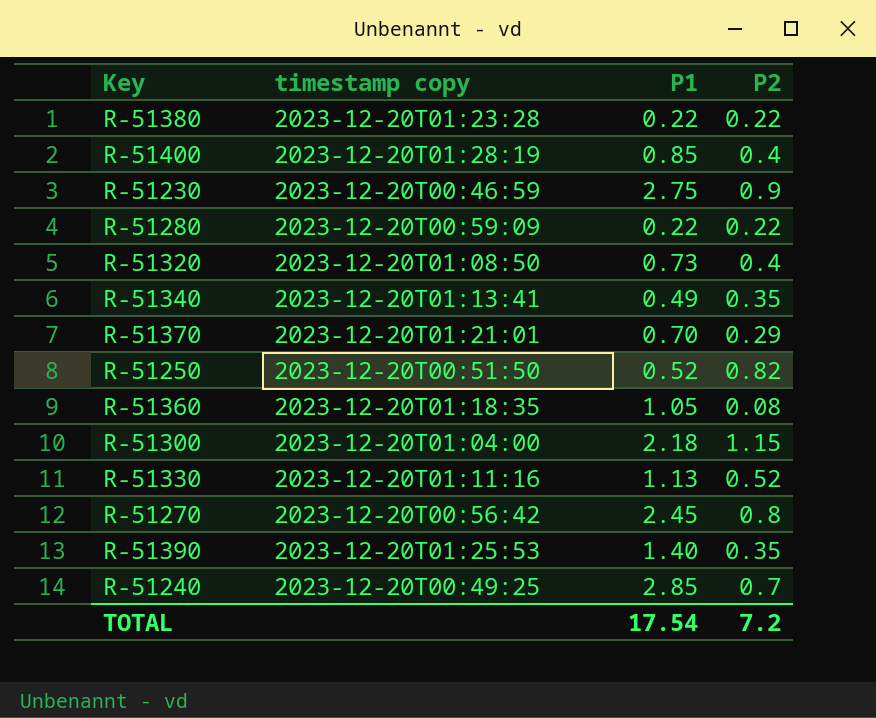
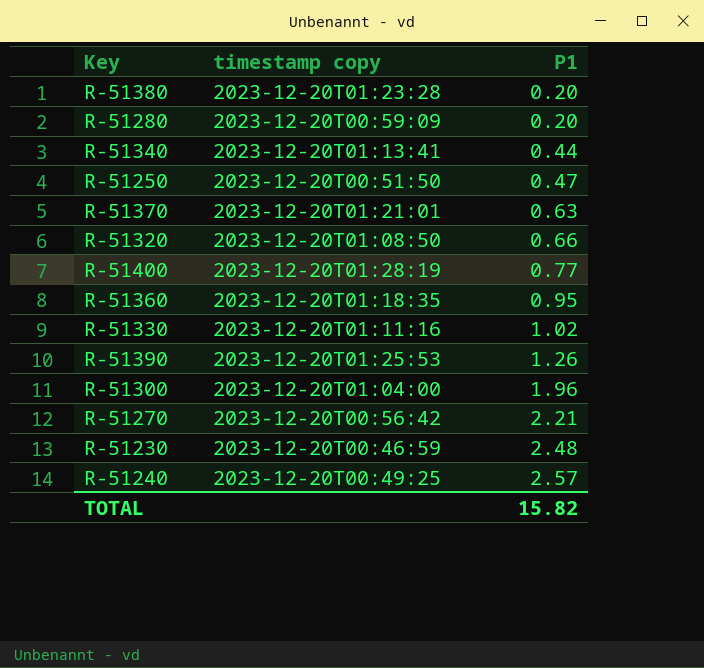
row order: none -> P1 ascending
column P2 | position: 4 -> none
R-51380 | P1: 0.22 -> 0.20
R-51280 | P1: 0.22 -> 0.20
R-51340 | P1: 0.49 -> 0.44
R-51250 | P1: 0.52 -> 0.47
R-51370 | P1: 0.70 -> 0.63
R-51320 | P1: 0.73 -> 0.66
R-51400 | P1: 0.85 -> 0.77
R-51360 | P1: 1.05 -> 0.95
R-51330 | P1: 1.13 -> 1.02
R-51390 | P1: 1.40 -> 1.26
R-51300 | P1: 2.18 -> 1.96
R-51270 | P1: 2.45 -> 2.21
R-51230 | P1: 2.75 -> 2.48
R-51240 | P1: 2.85 -> 2.57
TOTAL | P1: 17.54 -> 15.82

